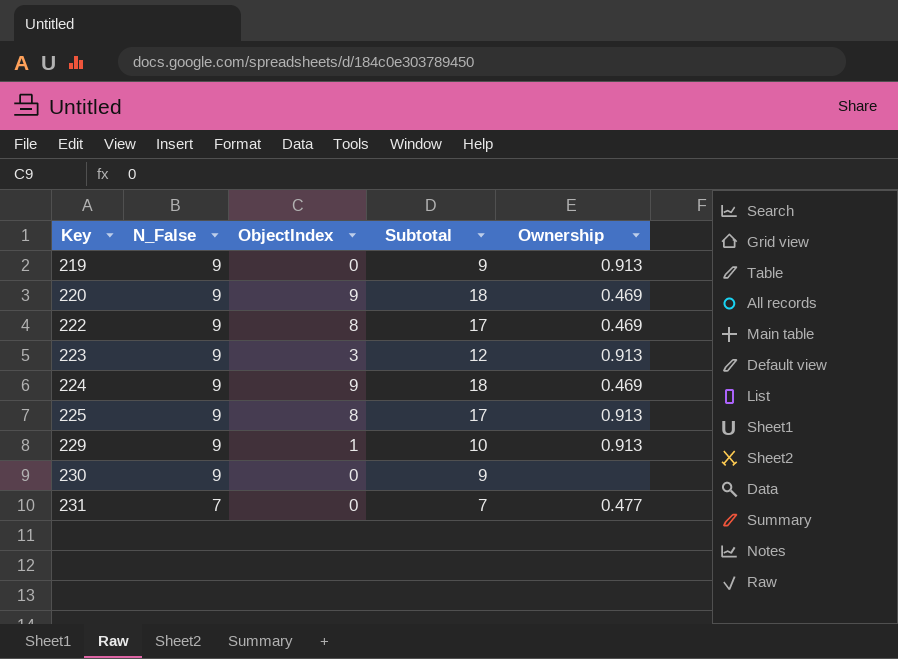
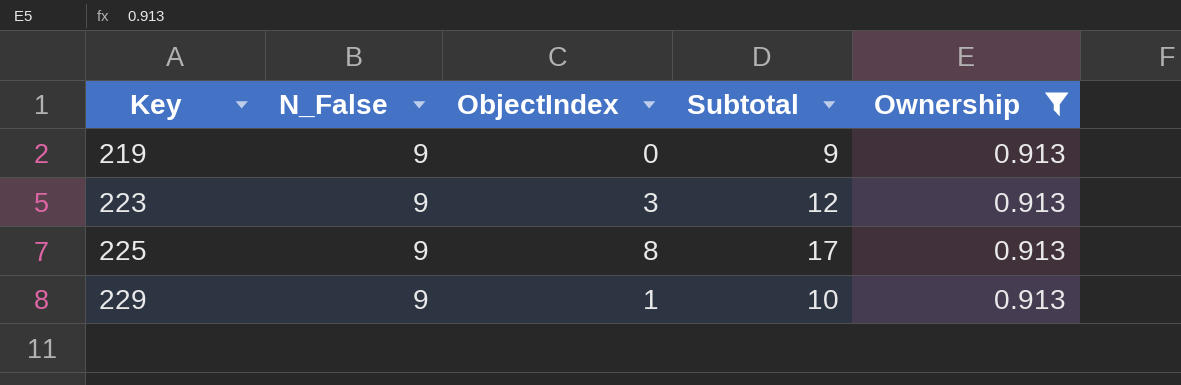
filter: none -> Ownership = 0.913

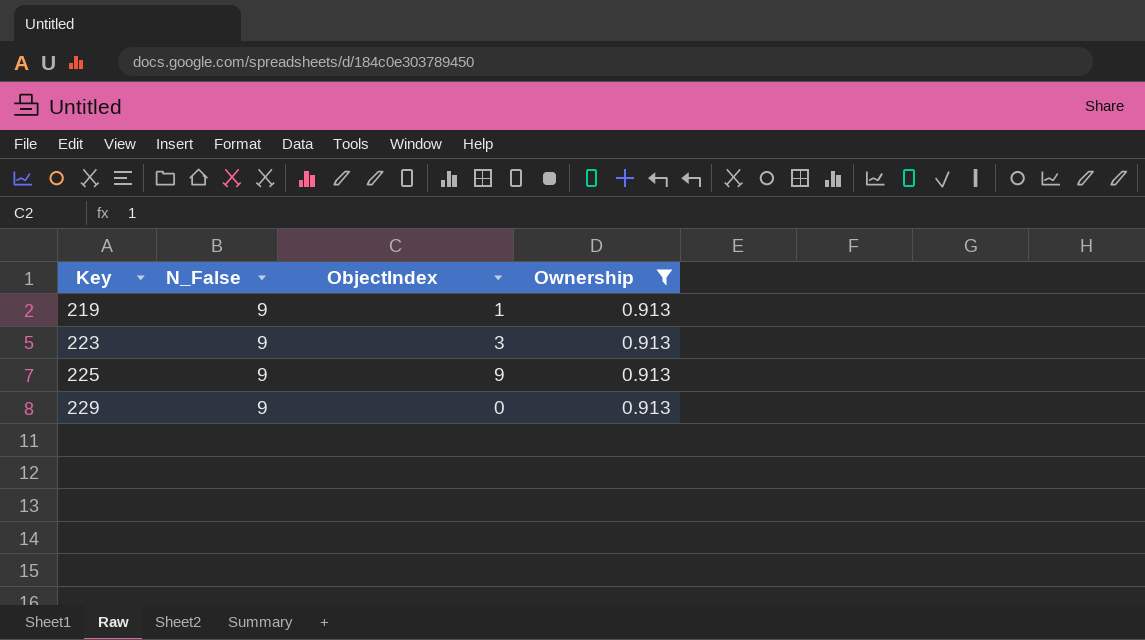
column Subtotal | formula: [N_False] + [ObjectIndex] -> none
219 | ObjectIndex: 0 -> 1
225 | ObjectIndex: 8 -> 9
229 | ObjectIndex: 1 -> 0

